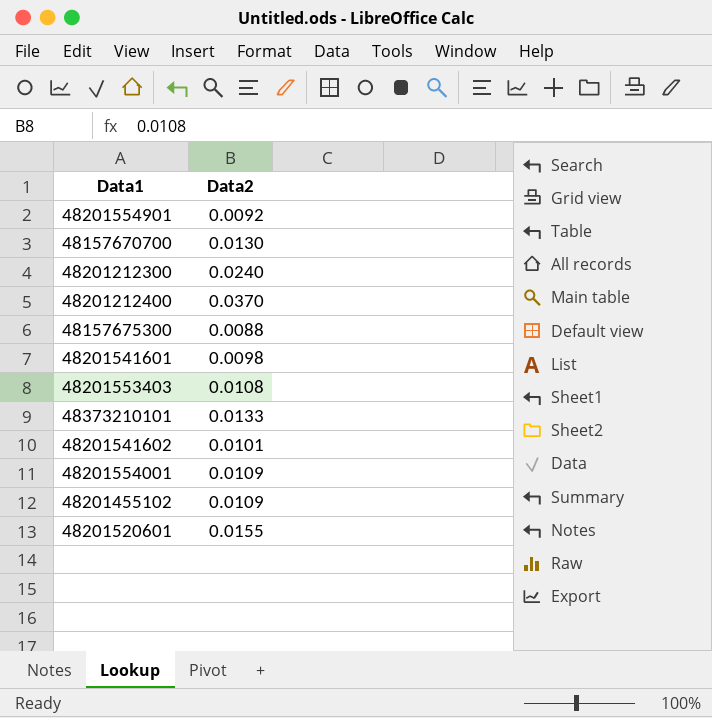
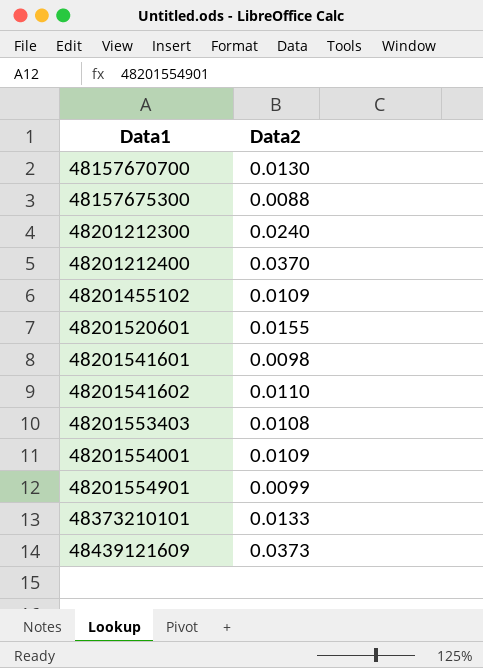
row order: none -> Data1 ascending
48201541602 | Data2: 0.0101 -> 0.0110
48201554901 | Data2: 0.0092 -> 0.0099
row 48439121609: none -> 0.0373

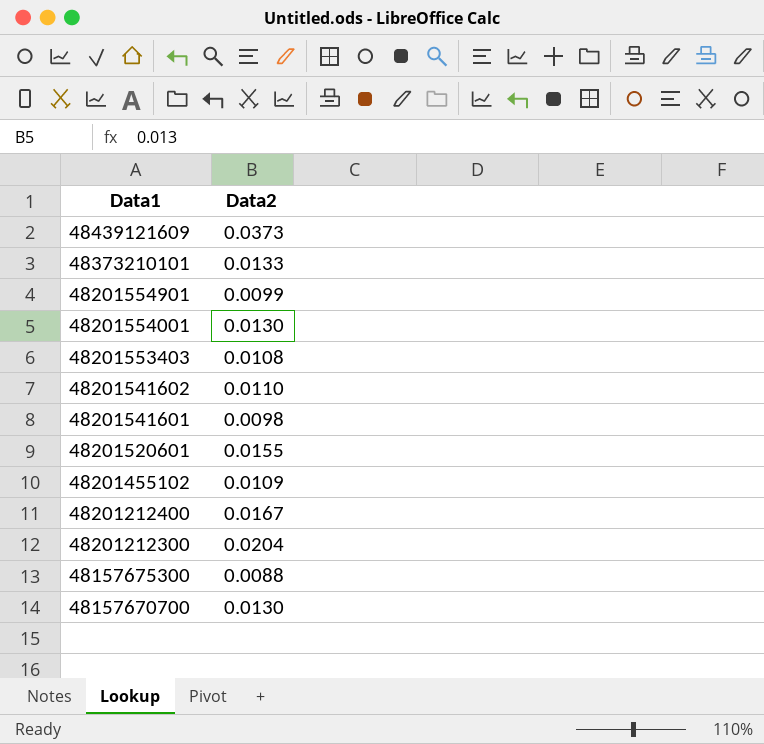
row order: Data1 ascending -> Data1 descending
48201554001 | Data2: 0.0109 -> 0.0130
48201212400 | Data2: 0.0370 -> 0.0167
48201212300 | Data2: 0.0240 -> 0.0204

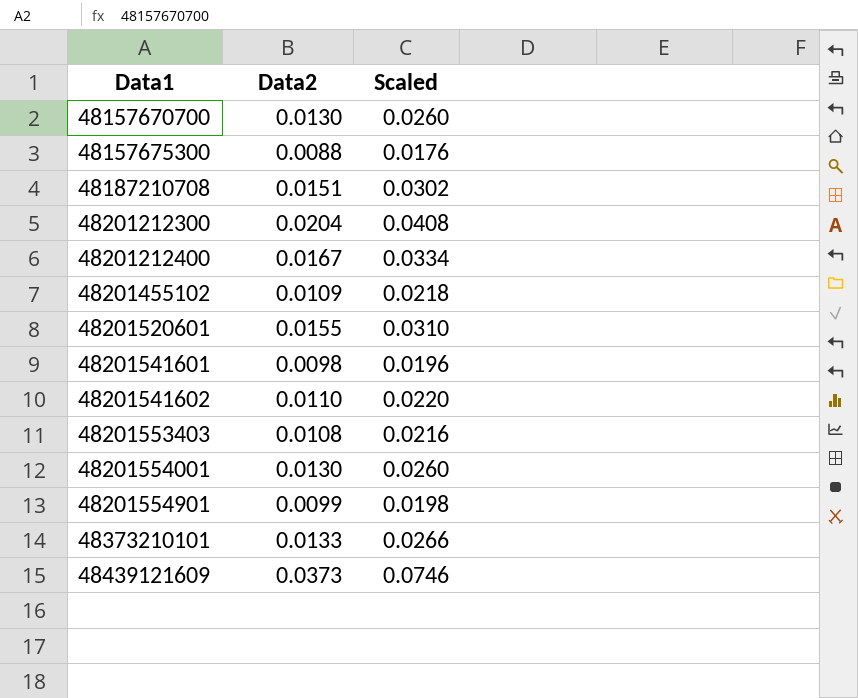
row order: Data1 descending -> Data1 ascending
column Scaled | formula: none -> [Data2] * 2
row 48187210708: none -> 0.0151 | 0.0302

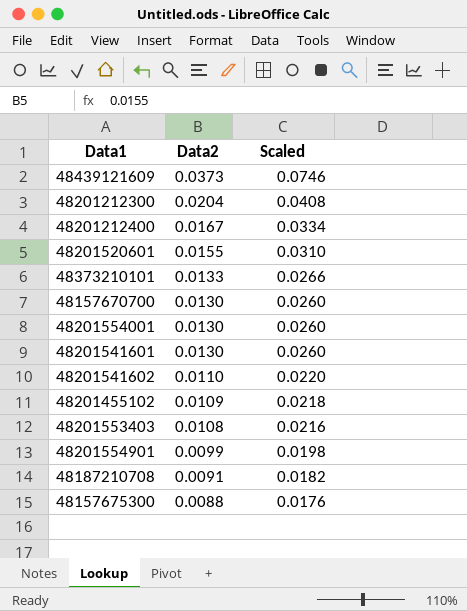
row order: Data1 ascending -> Data2 descending
48201541601 | Data2: 0.0098 -> 0.0130
48201541601 | Scaled: 0.0196 -> 0.0260
48187210708 | Data2: 0.0151 -> 0.0091
48187210708 | Scaled: 0.0302 -> 0.0182

